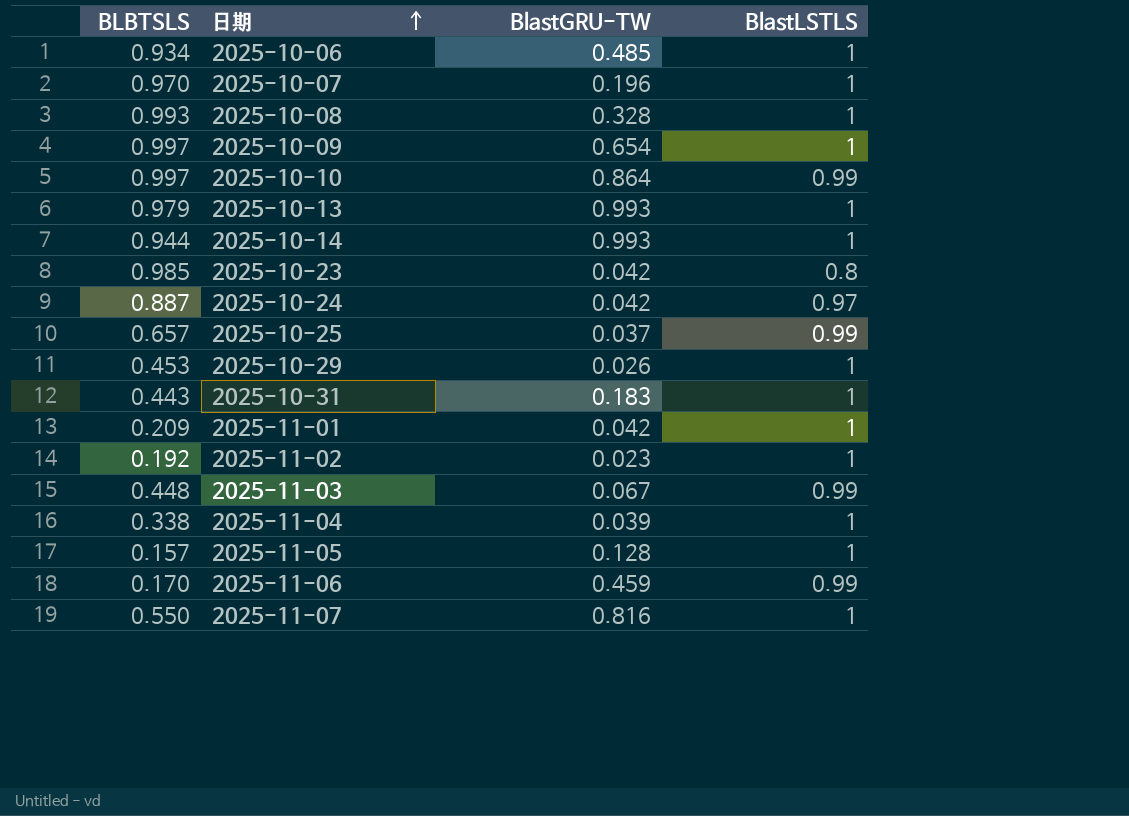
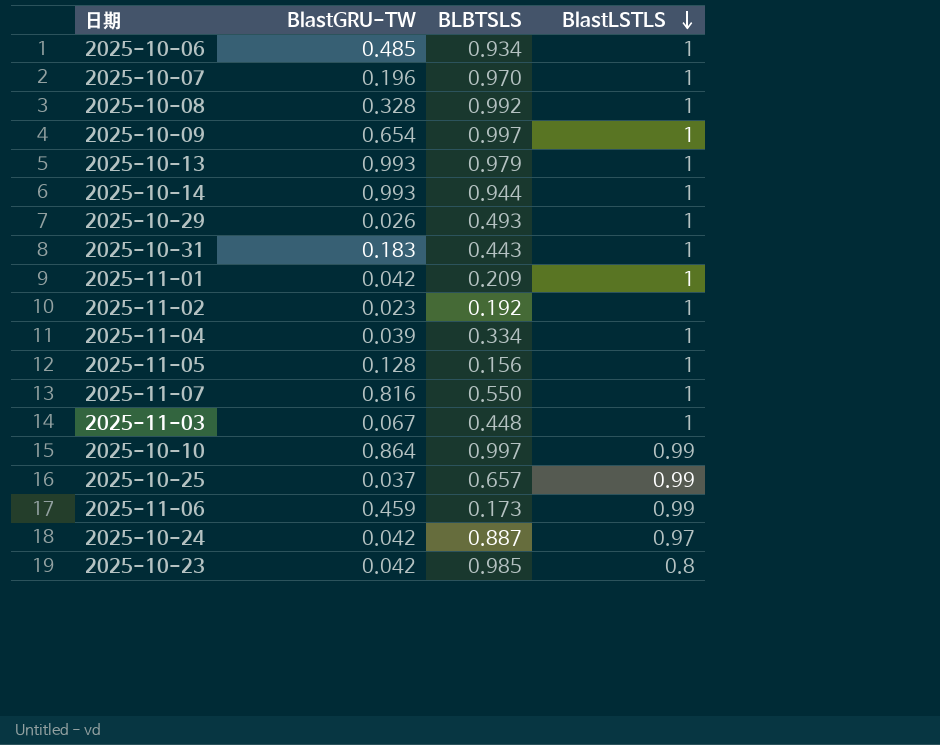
row order: 日期 ascending -> BlastLSTLS descending
column BLBTSLS | position: 1 -> 3
2025-10-08 | BLBTSLS: 0.993 -> 0.992
2025-10-29 | BLBTSLS: 0.453 -> 0.493
2025-11-04 | BLBTSLS: 0.338 -> 0.334
2025-11-05 | BLBTSLS: 0.157 -> 0.156
2025-11-03 | BlastLSTLS: 0.99 -> 1
2025-11-06 | BLBTSLS: 0.170 -> 0.173

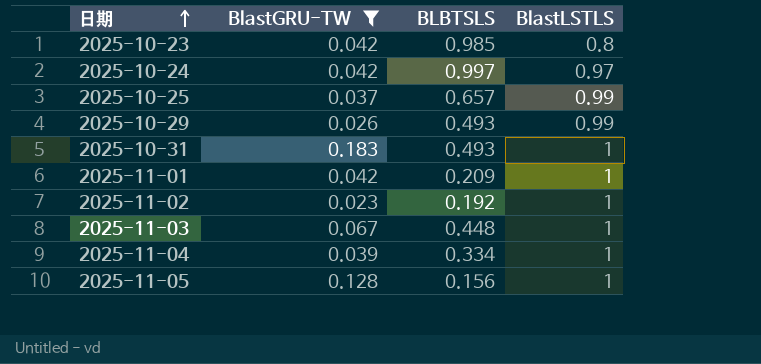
filter: none -> BlastGRU-TW <= 0.183
row order: BlastLSTLS descending -> 日期 ascending
2025-10-24 | BLBTSLS: 0.887 -> 0.997
2025-10-29 | BlastLSTLS: 1 -> 0.99
2025-10-31 | BLBTSLS: 0.443 -> 0.493

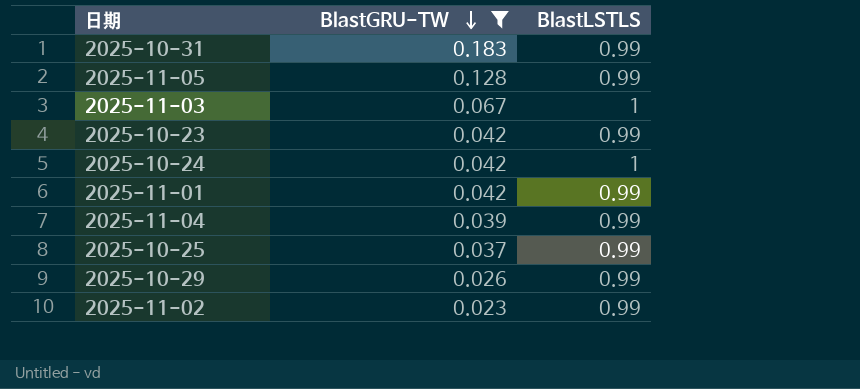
row order: 日期 ascending -> BlastGRU-TW descending
column BLBTSLS | position: 3 -> none
2025-10-31 | BlastLSTLS: 1 -> 0.99
2025-11-05 | BlastLSTLS: 1 -> 0.99
2025-10-23 | BlastLSTLS: 0.8 -> 0.99
2025-10-24 | BlastLSTLS: 0.97 -> 1
2025-11-01 | BlastLSTLS: 1 -> 0.99
2025-11-04 | BlastLSTLS: 1 -> 0.99
2025-11-02 | BlastLSTLS: 1 -> 0.99

